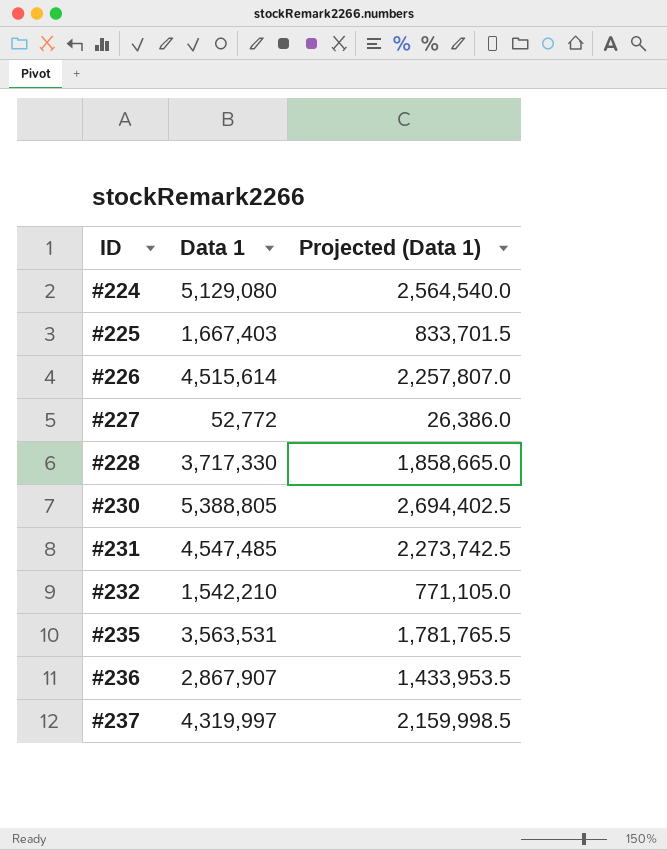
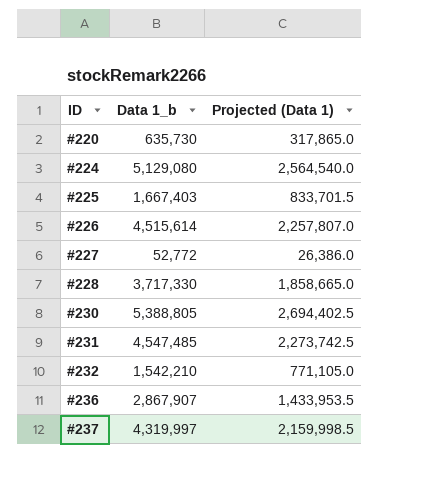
column name: Data 1 -> Data 1_b
row #235: 3,563,531 | 1,781,765.5 -> none
row #220: none -> 635,730 | 317,865.0

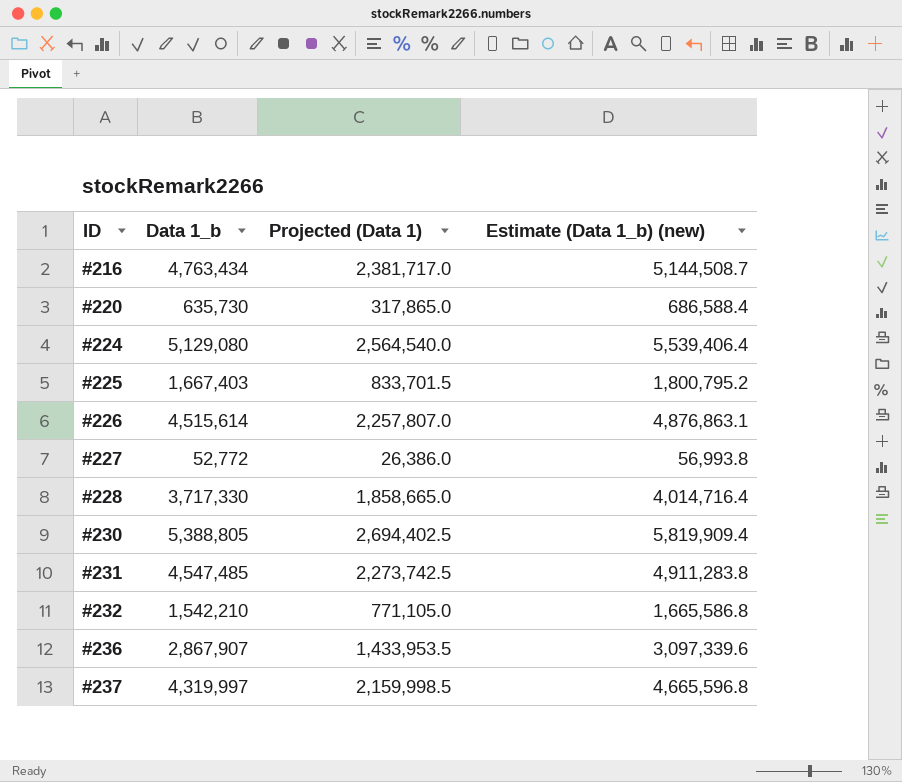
column Estimate (Data 1_b) (new) | formula: none -> [Data 1_b] * 1.08
row #216: none -> 4,763,434 | 2,381,717.0 | 5,144,508.7

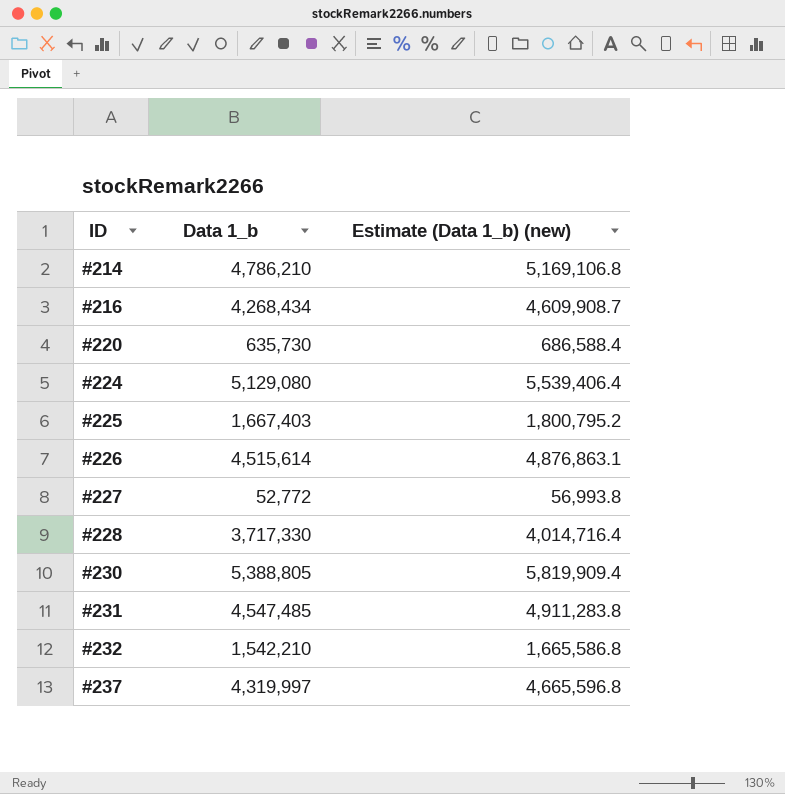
column Projected (Data 1) | formula: [Data 1_b] * 0.5 -> none
row #236: 2,867,907 | 1,433,953.5 | 3,097,339.6 -> none
row #214: none -> 4,786,210 | 5,169,106.8
#216 | Data 1_b: 4,763,434 -> 4,268,434
#216 | Estimate (Data 1_b) (new): 5,144,508.7 -> 4,609,908.7

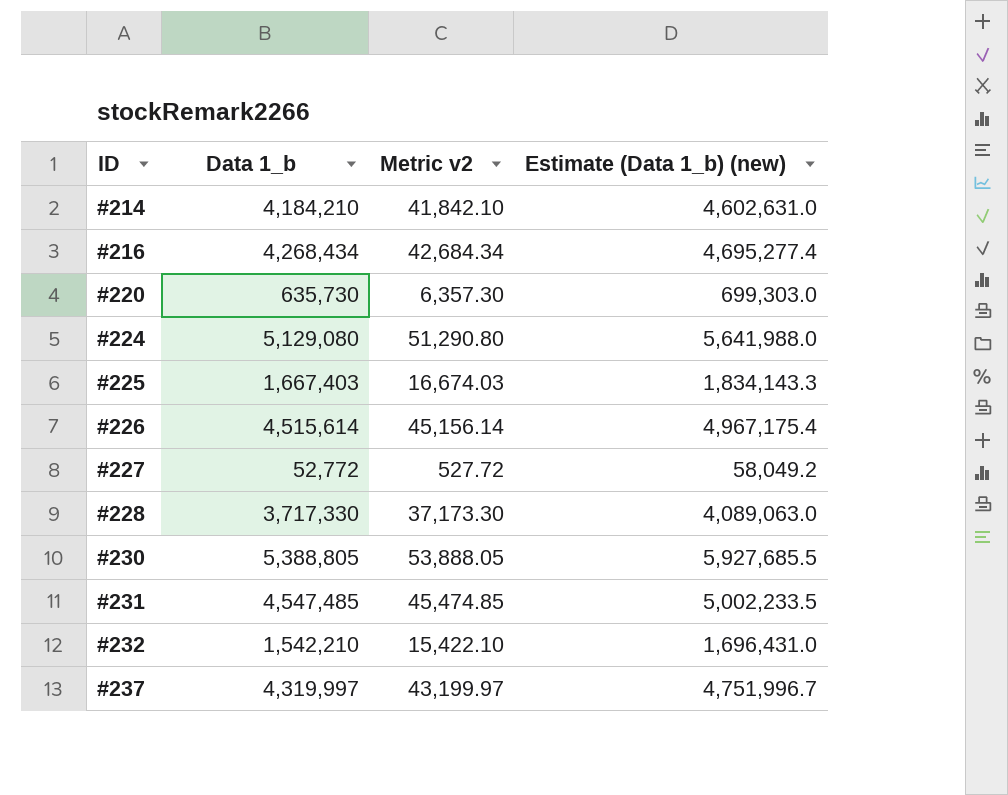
column Metric v2 | formula: none -> [Data 1_b] * 0.01
column Estimate (Data 1_b) (new) | formula: [Data 1_b] * 1.08 -> [Data 1_b] * 1.1
#214 | Data 1_b: 4,786,210 -> 4,184,210

